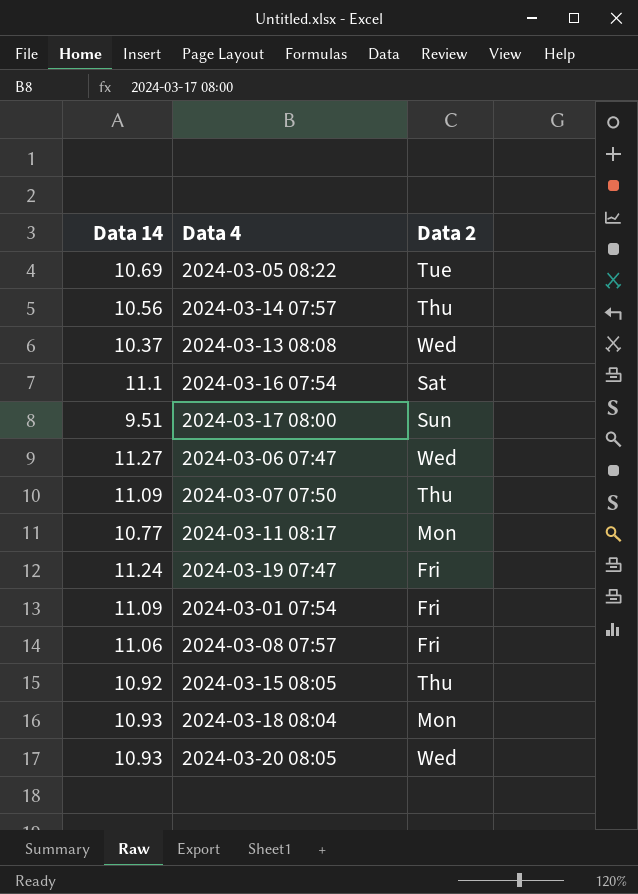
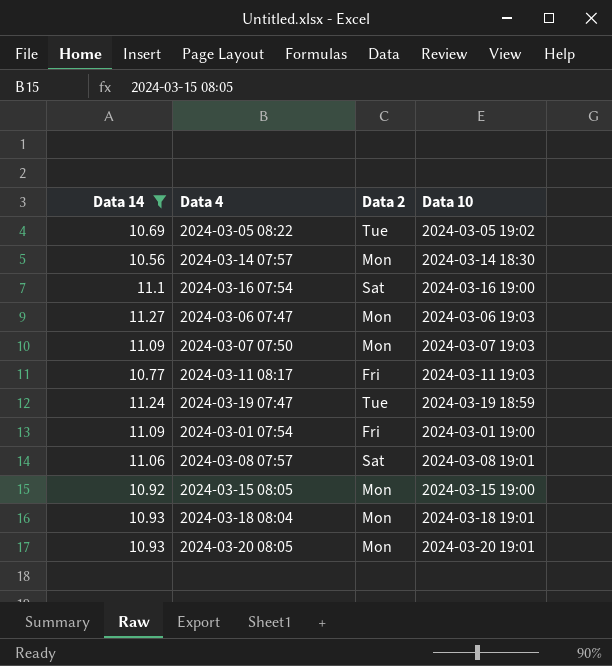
filter: none -> Data 14 >= 10.56
column Data 10 | position: none -> 4
2024-03-14 07:57 | Data 2: Thu -> Mon
2024-03-06 07:47 | Data 2: Wed -> Mon
2024-03-07 07:50 | Data 2: Thu -> Mon
2024-03-11 08:17 | Data 2: Mon -> Fri
2024-03-19 07:47 | Data 2: Fri -> Tue
2024-03-08 07:57 | Data 2: Fri -> Sat
2024-03-15 08:05 | Data 2: Thu -> Mon
2024-03-20 08:05 | Data 2: Wed -> Mon

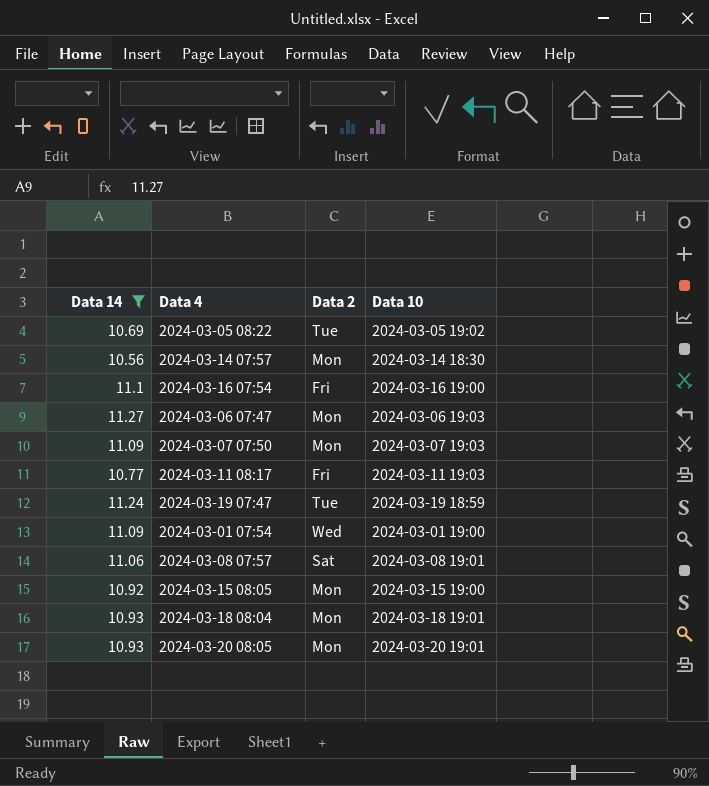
2024-03-16 07:54 | Data 2: Sat -> Fri
2024-03-01 07:54 | Data 2: Fri -> Wed

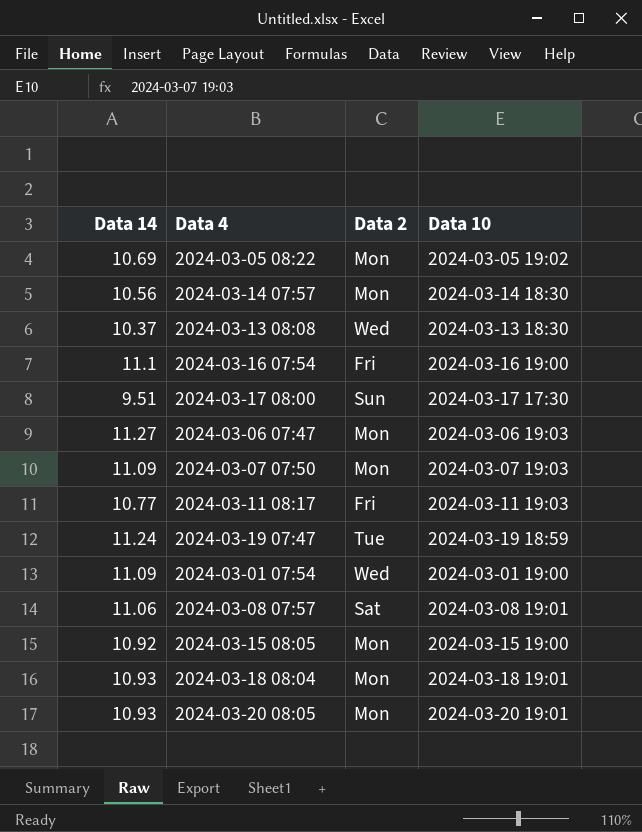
filter: Data 14 >= 10.56 -> none
2024-03-05 08:22 | Data 2: Tue -> Mon

